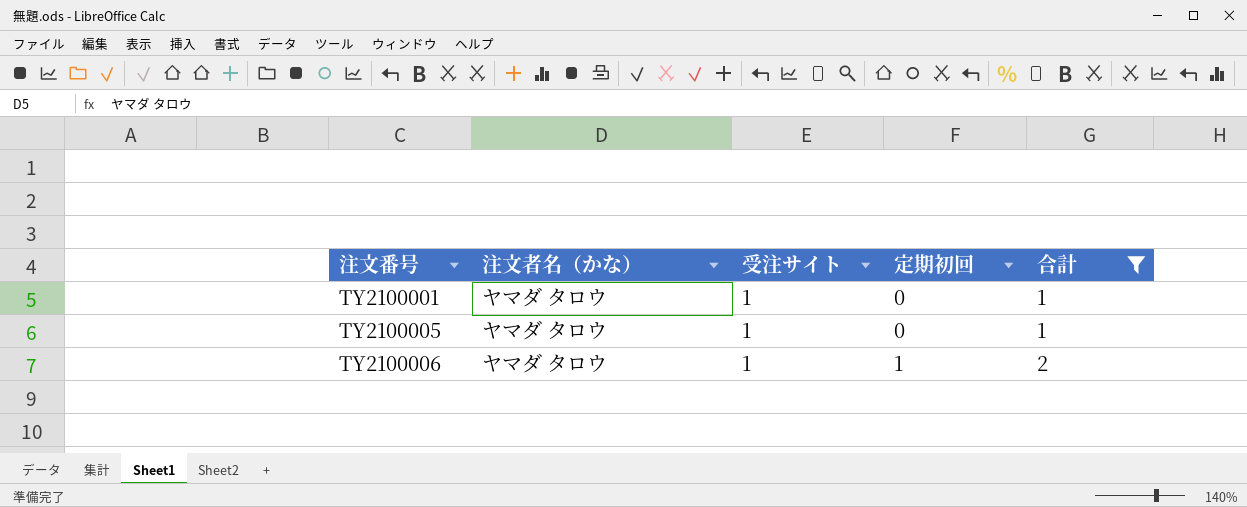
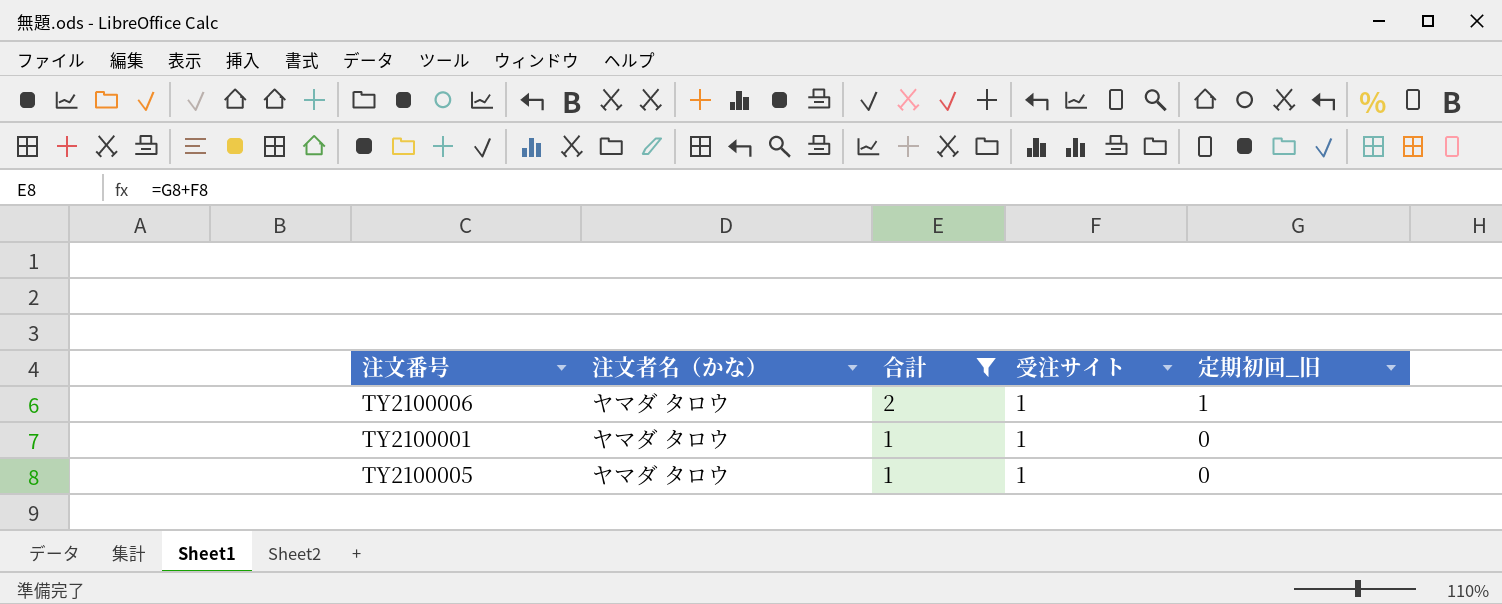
row order: 注文番号 ascending -> 合計 descending
column 合計 | position: 5 -> 3
column name: 定期初回 -> 定期初回_旧

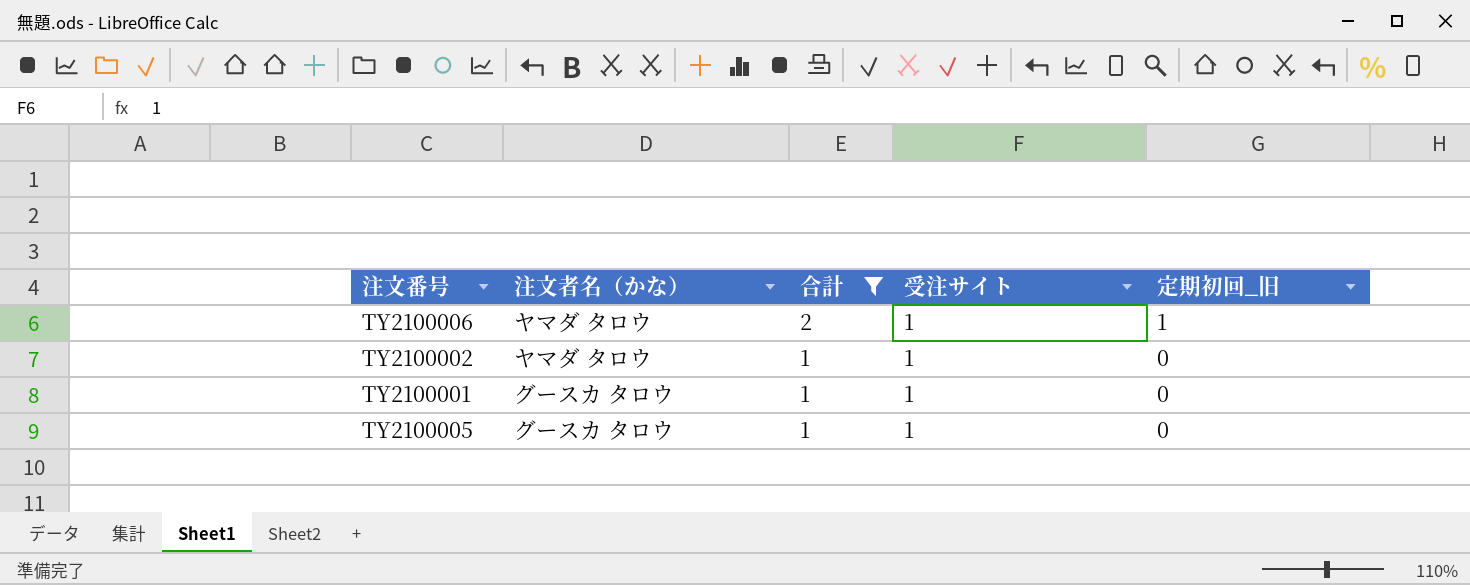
row TY2100002: none -> ヤマダ タロウ | 1 | 1 | 0
TY2100001 | 注文者名（かな）: ヤマダ タロウ -> グースカ タロウ
TY2100005 | 注文者名（かな）: ヤマダ タロウ -> グースカ タロウ

